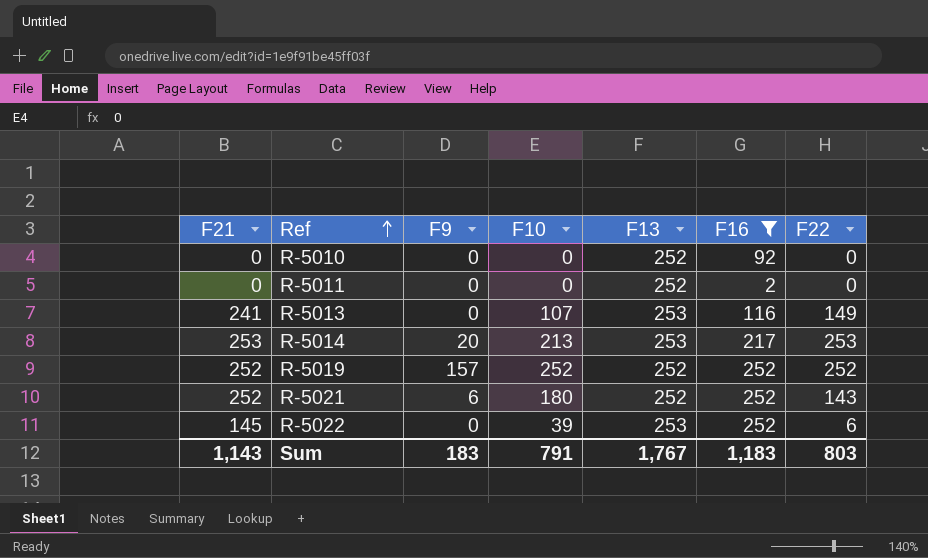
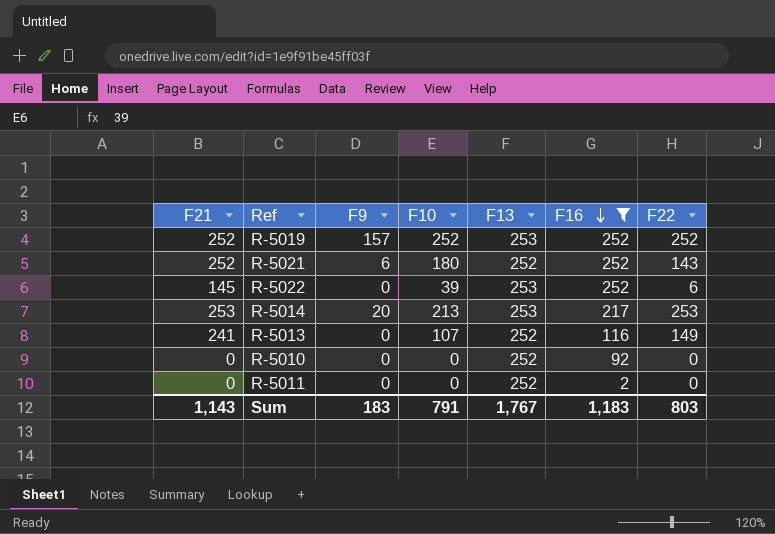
row order: Ref ascending -> F16 descending
R-5019 | F13: 252 -> 253
R-5013 | F13: 253 -> 252

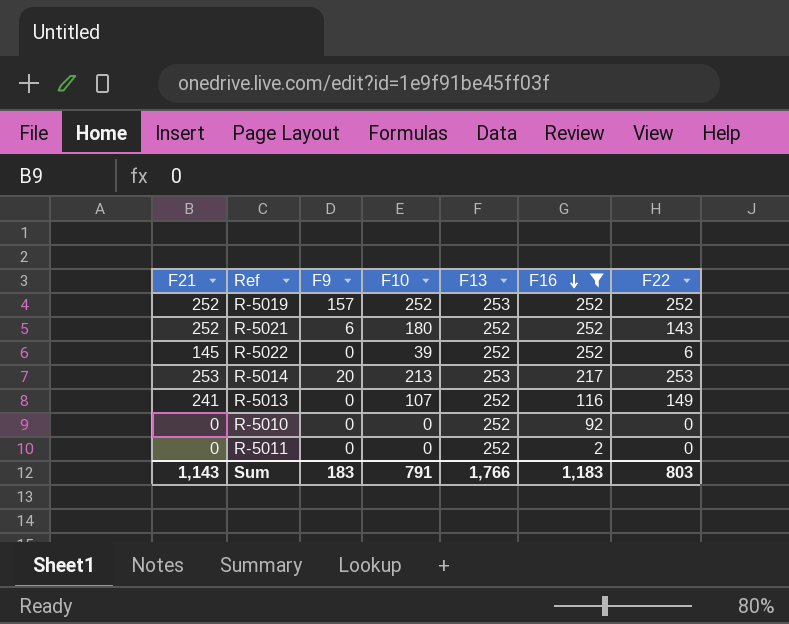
R-5022 | F13: 253 -> 252
Sum | F13: 1,767 -> 1,766

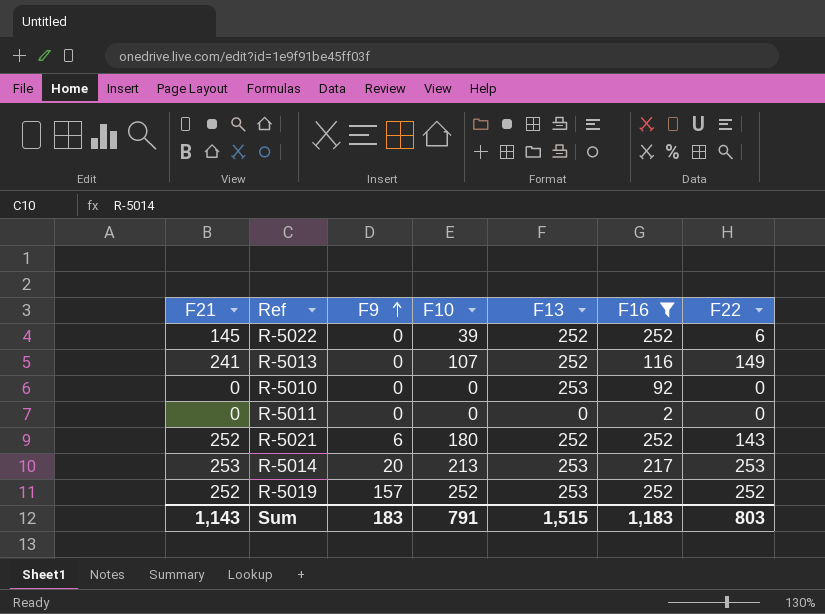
row order: F16 descending -> F9 ascending
R-5010 | F13: 252 -> 253
R-5011 | F13: 252 -> 0
Sum | F13: 1,766 -> 1,515

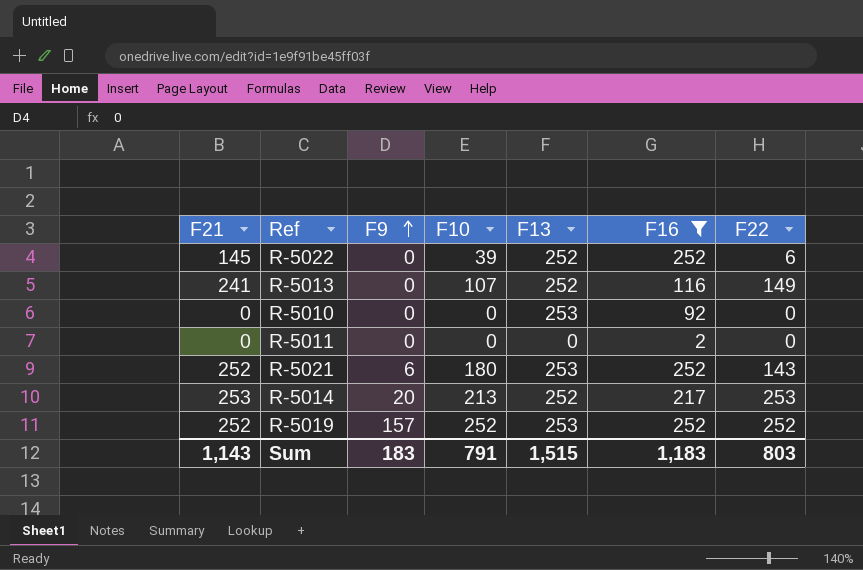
R-5021 | F13: 252 -> 253
R-5014 | F13: 253 -> 252

